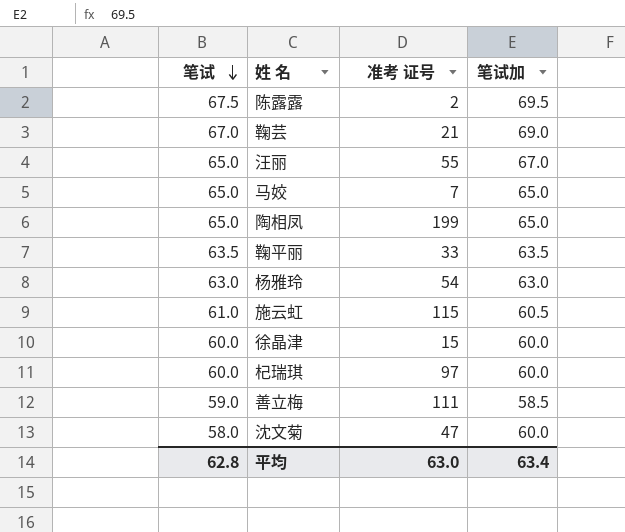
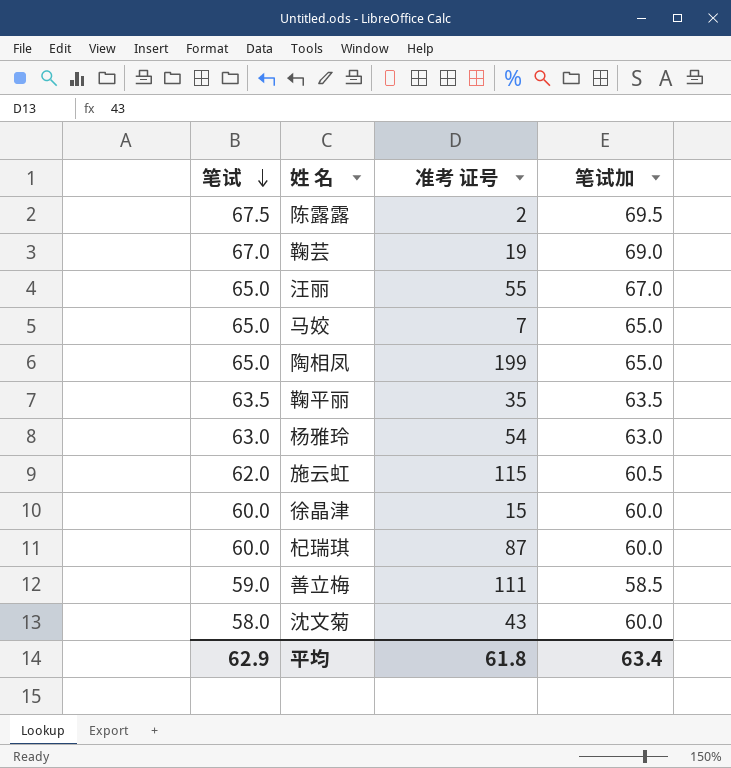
鞠芸 | 准考 证号: 21 -> 19
鞠平丽 | 准考 证号: 33 -> 35
施云虹 | 笔试: 61.0 -> 62.0
杞瑞琪 | 准考 证号: 97 -> 87
沈文菊 | 准考 证号: 47 -> 43
平均 | 笔试: 62.8 -> 62.9
平均 | 准考 证号: 63.0 -> 61.8

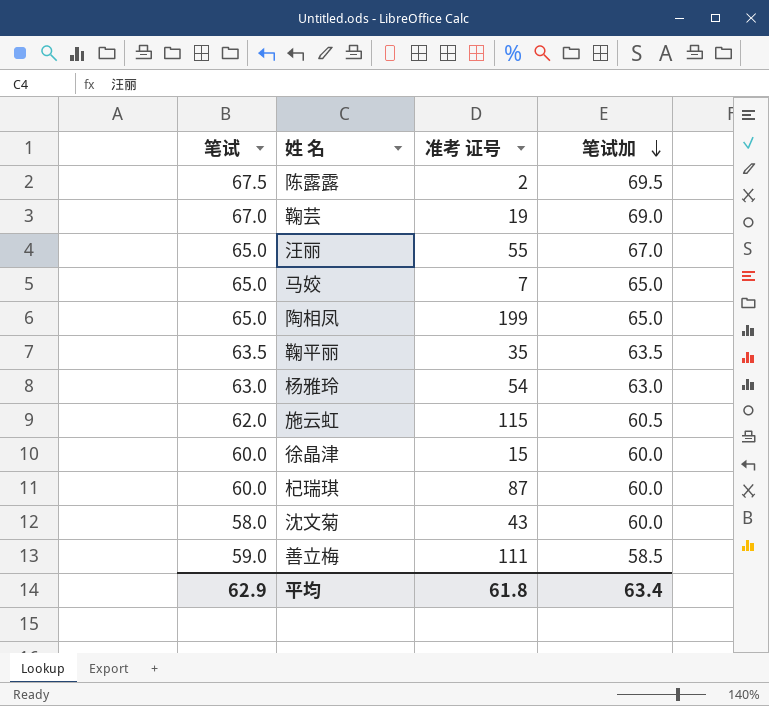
row order: 笔试 descending -> 笔试加 descending

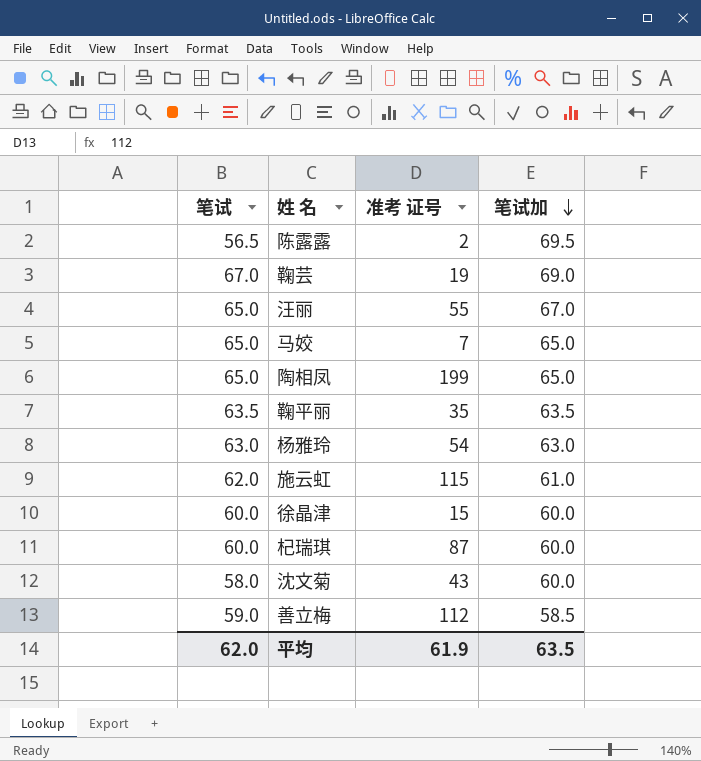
陈露露 | 笔试: 67.5 -> 56.5
施云虹 | 笔试加: 60.5 -> 61.0
善立梅 | 准考 证号: 111 -> 112
平均 | 笔试: 62.9 -> 62.0
平均 | 准考 证号: 61.8 -> 61.9
平均 | 笔试加: 63.4 -> 63.5

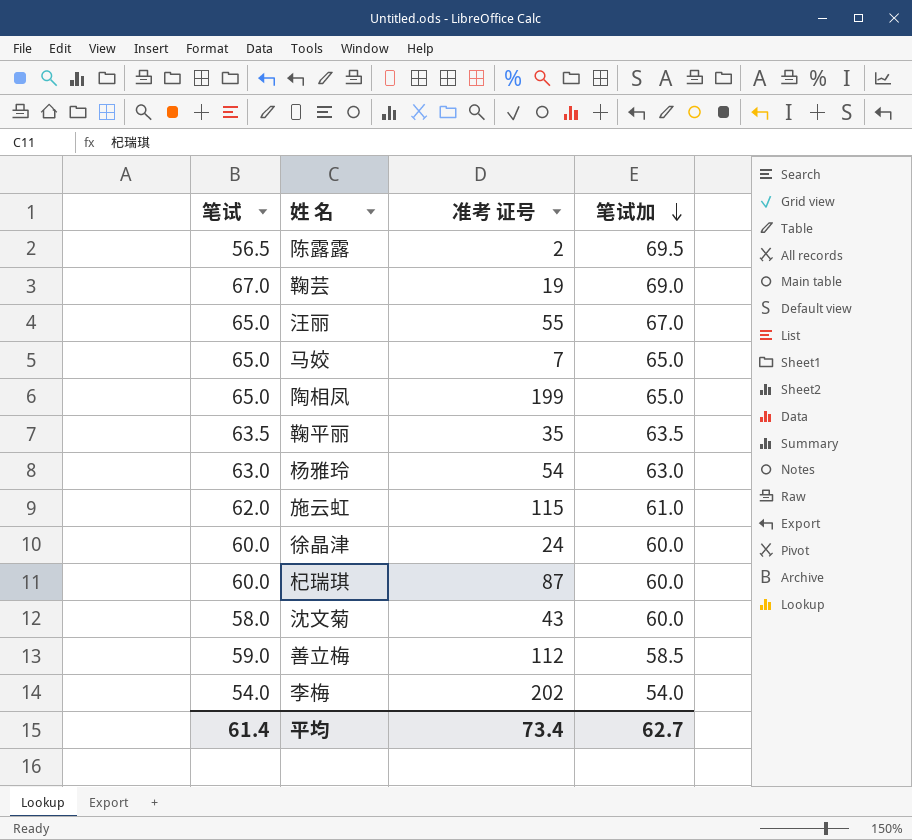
徐晶津 | 准考 证号: 15 -> 24
row 李梅: none -> 54.0 | 202 | 54.0
平均 | 笔试: 62.0 -> 61.4
平均 | 准考 证号: 61.9 -> 73.4
平均 | 笔试加: 63.5 -> 62.7

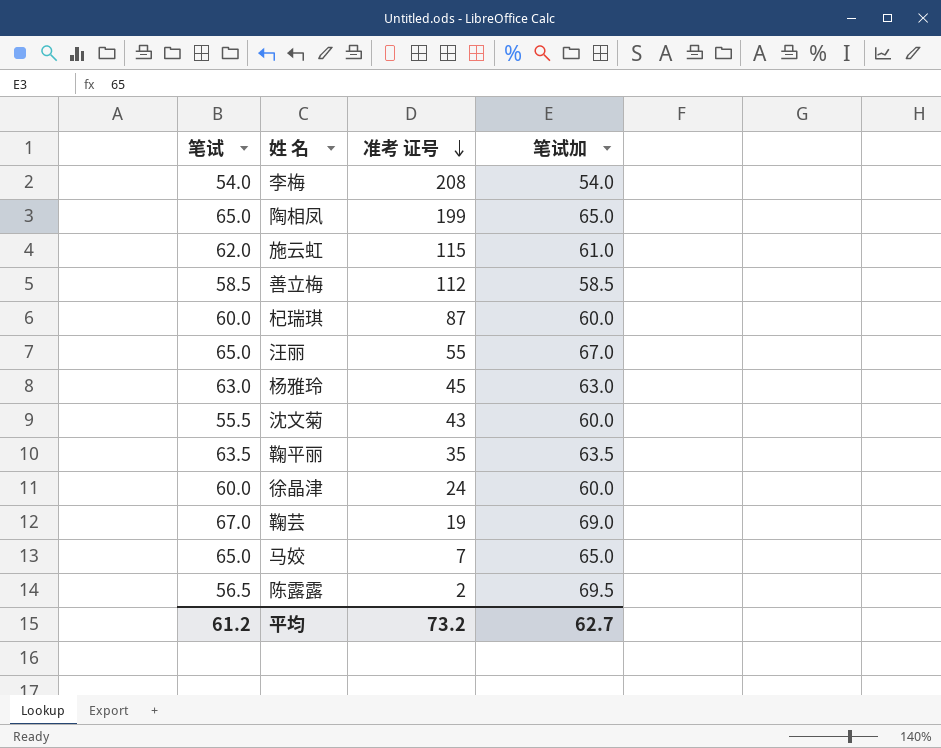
row order: 笔试加 descending -> 准考 证号 descending
李梅 | 准考 证号: 202 -> 208
善立梅 | 笔试: 59.0 -> 58.5
杨雅玲 | 准考 证号: 54 -> 45
沈文菊 | 笔试: 58.0 -> 55.5
平均 | 笔试: 61.4 -> 61.2
平均 | 准考 证号: 73.4 -> 73.2

